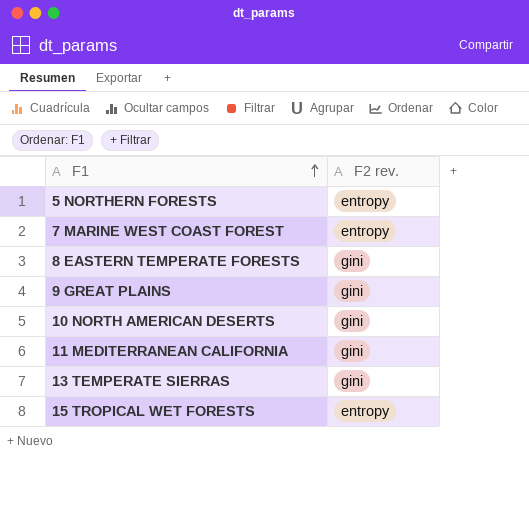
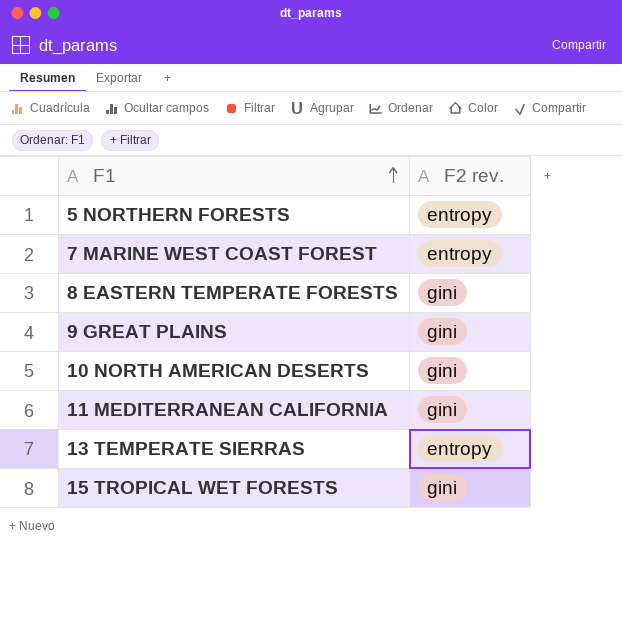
13 TEMPERATE SIERRAS | F2 rev.: gini -> entropy
15 TROPICAL WET FORESTS | F2 rev.: entropy -> gini

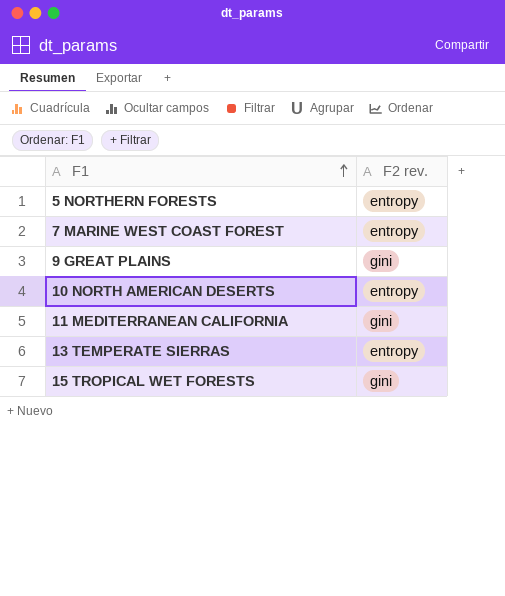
row 8 EASTERN TEMPERATE FORESTS: gini -> none
10 NORTH AMERICAN DESERTS | F2 rev.: gini -> entropy

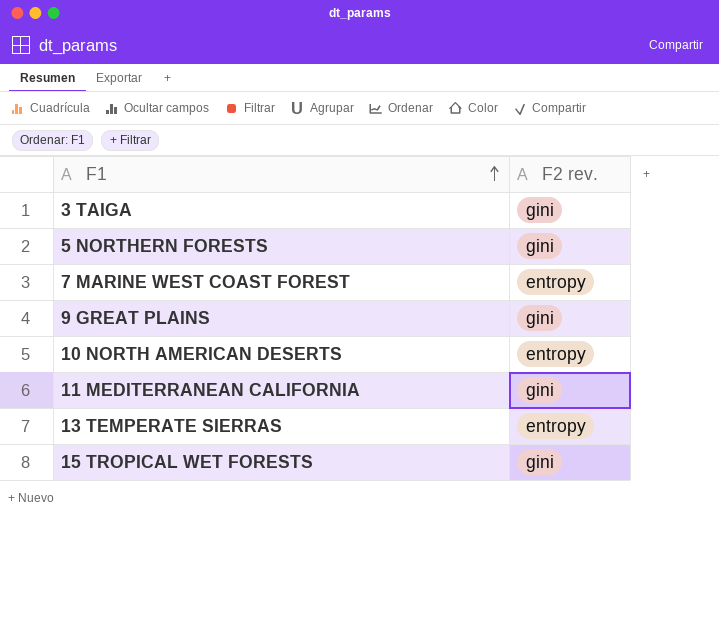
row 3 TAIGA: none -> gini
5 NORTHERN FORESTS | F2 rev.: entropy -> gini

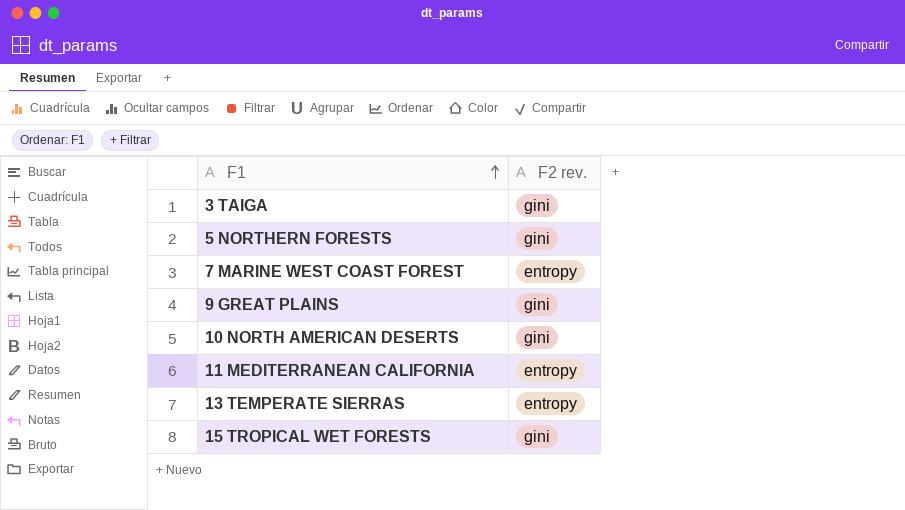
10 NORTH AMERICAN DESERTS | F2 rev.: entropy -> gini
11 MEDITERRANEAN CALIFORNIA | F2 rev.: gini -> entropy

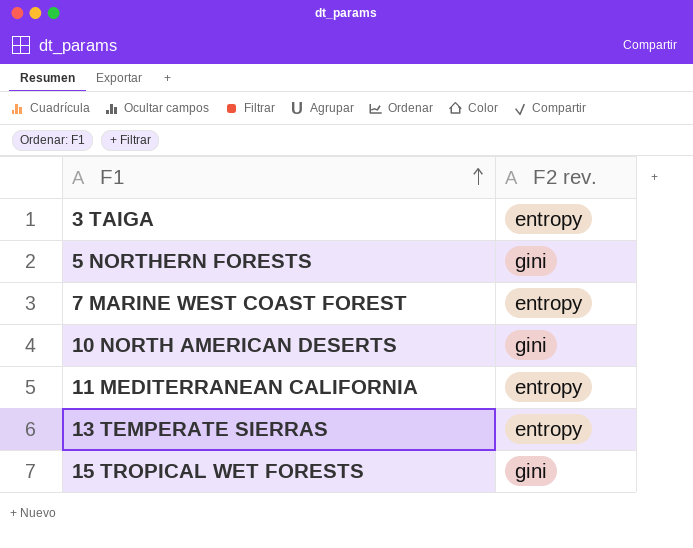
row 9 GREAT PLAINS: gini -> none
3 TAIGA | F2 rev.: gini -> entropy

